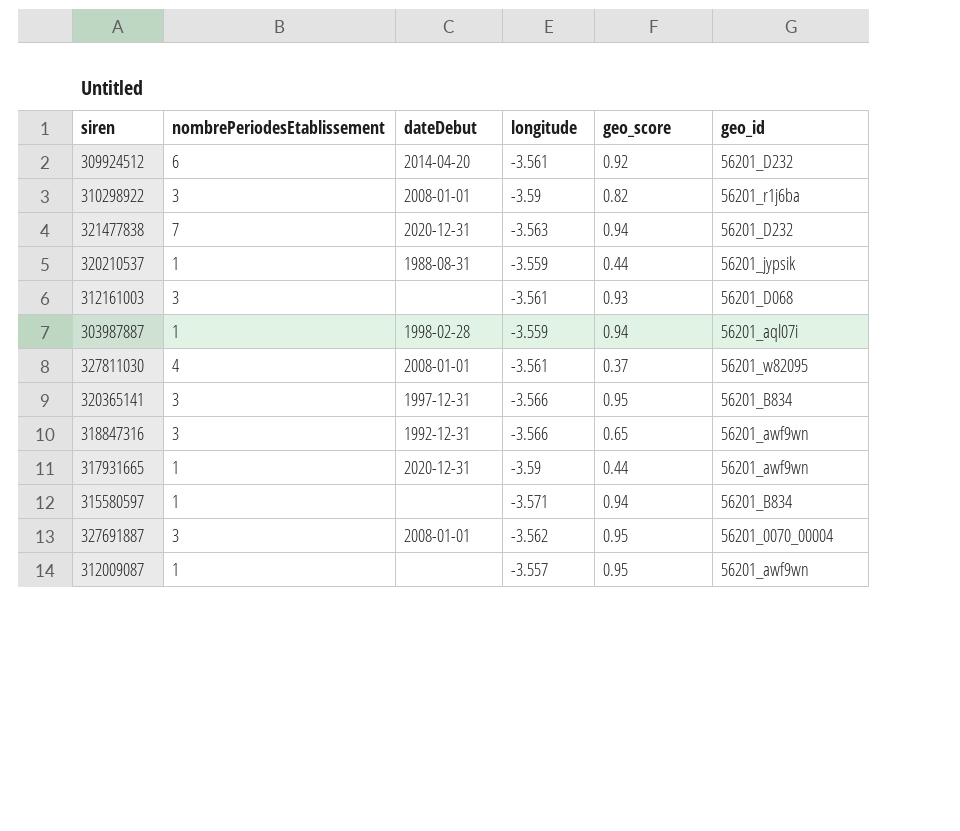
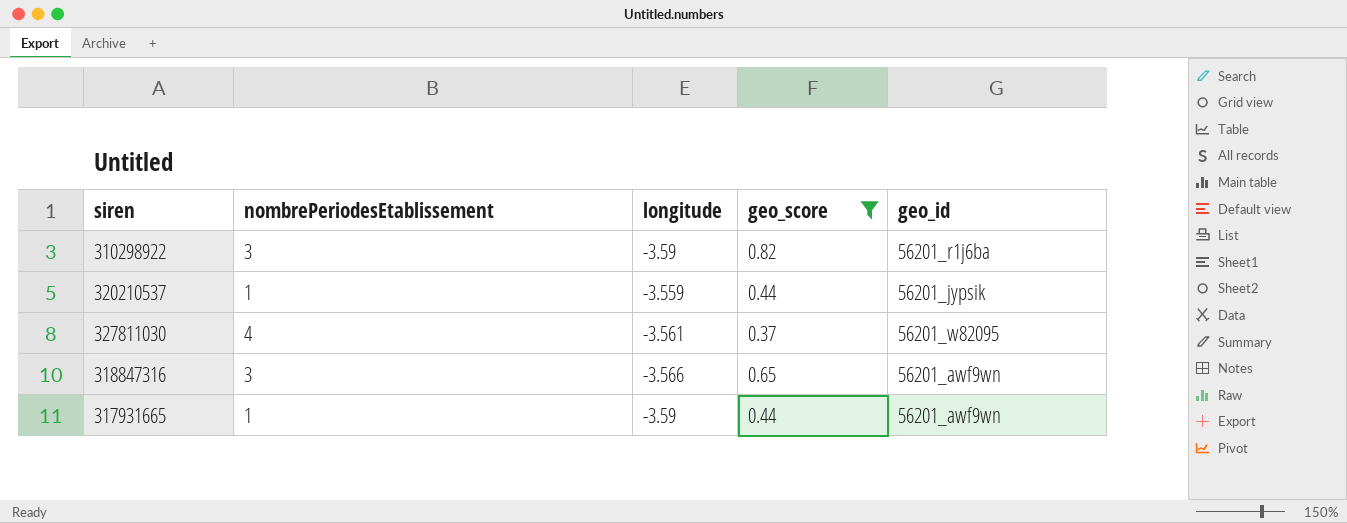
filter: none -> geo_score <= 0.82
column dateDebut | position: 3 -> none

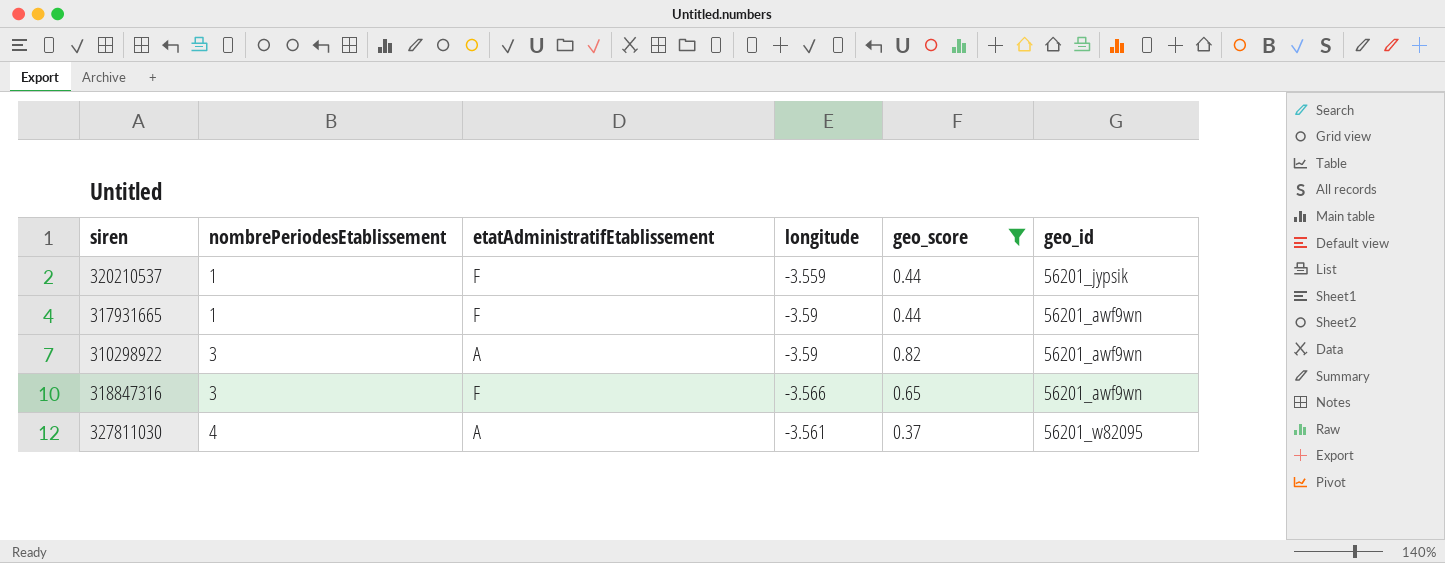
row order: none -> nombrePeriodesEtablissement ascending
column etatAdministratifEtablissement | position: none -> 3
310298922 | geo_id: 56201_r1j6ba -> 56201_awf9wn

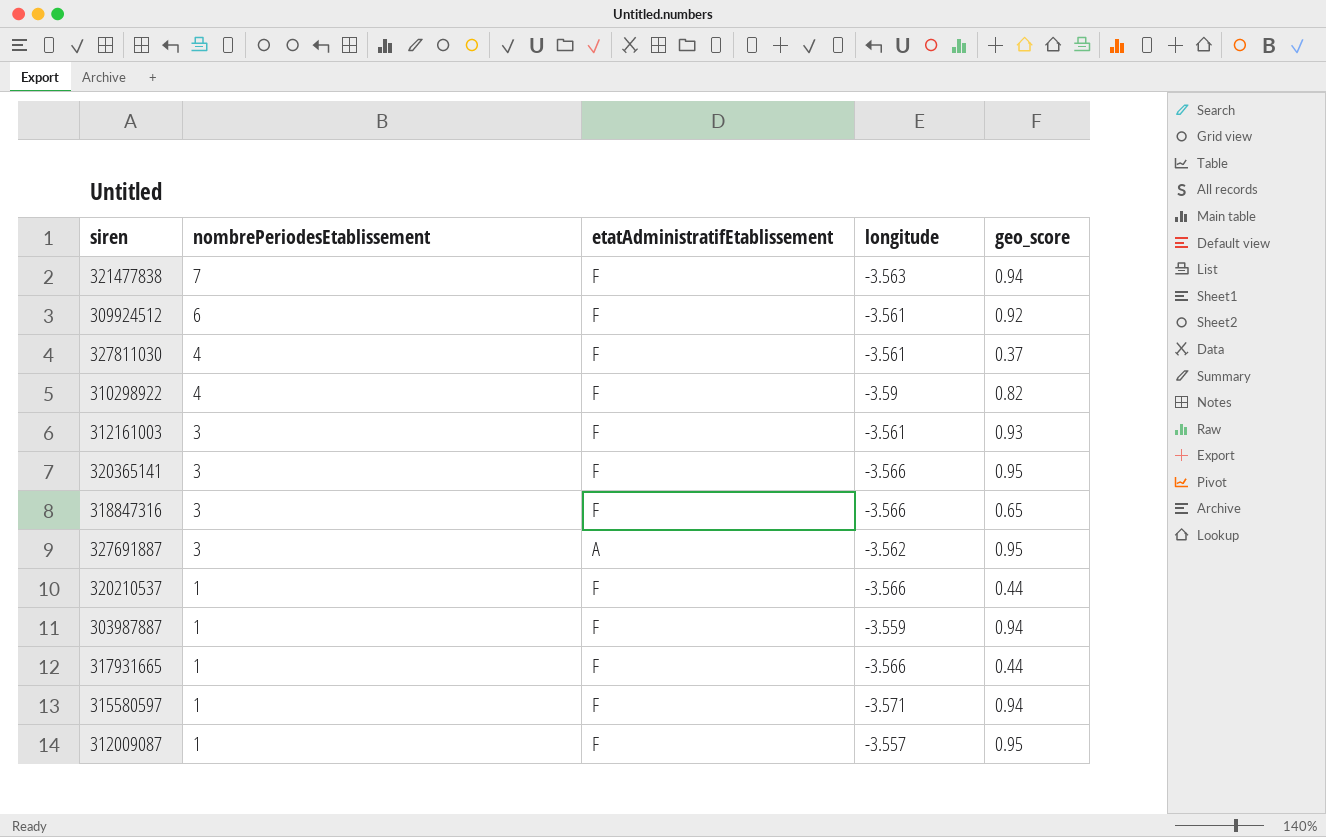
filter: geo_score <= 0.82 -> none
row order: nombrePeriodesEtablissement ascending -> nombrePeriodesEtablissement descending
column geo_id | position: 6 -> none
327811030 | etatAdministratifEtablissement: A -> F
310298922 | nombrePeriodesEtablissement: 3 -> 4
310298922 | etatAdministratifEtablissement: A -> F
320210537 | longitude: -3.559 -> -3.566
317931665 | longitude: -3.59 -> -3.566

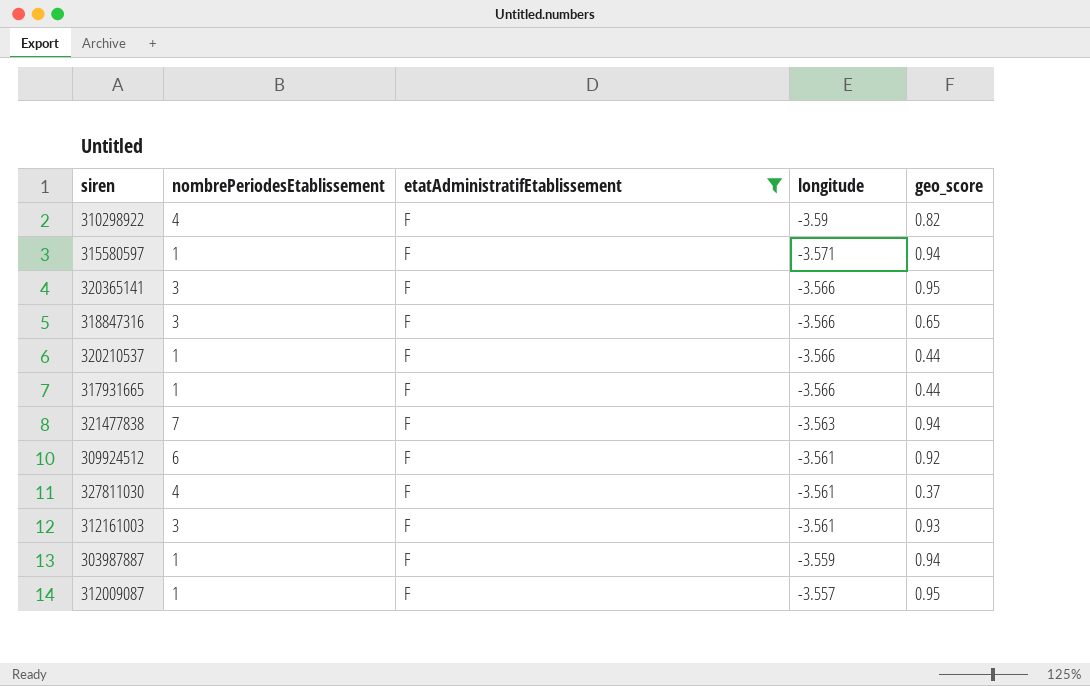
filter: none -> etatAdministratifEtablissement = F
row order: nombrePeriodesEtablissement descending -> longitude ascending

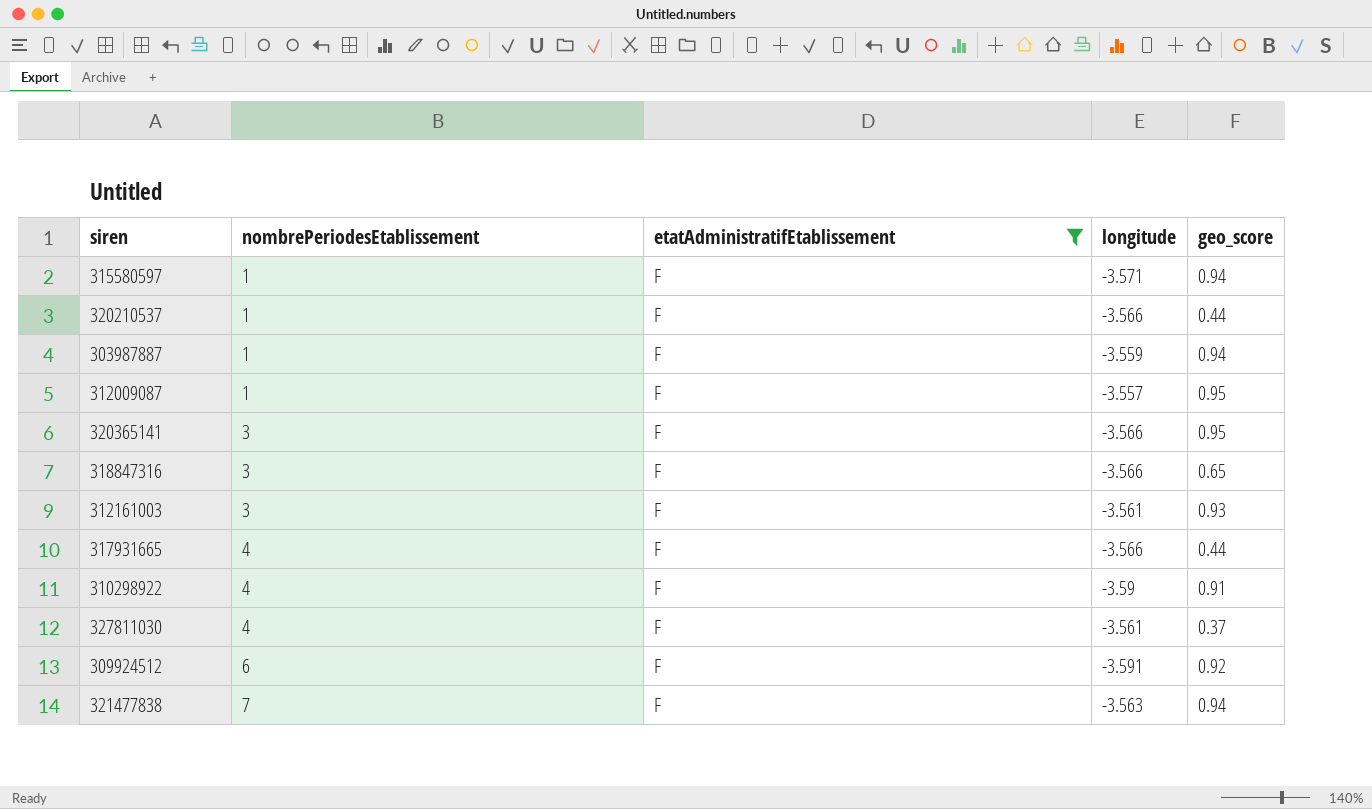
row order: longitude ascending -> nombrePeriodesEtablissement ascending
317931665 | nombrePeriodesEtablissement: 1 -> 4
310298922 | geo_score: 0.82 -> 0.91
309924512 | longitude: -3.561 -> -3.591

